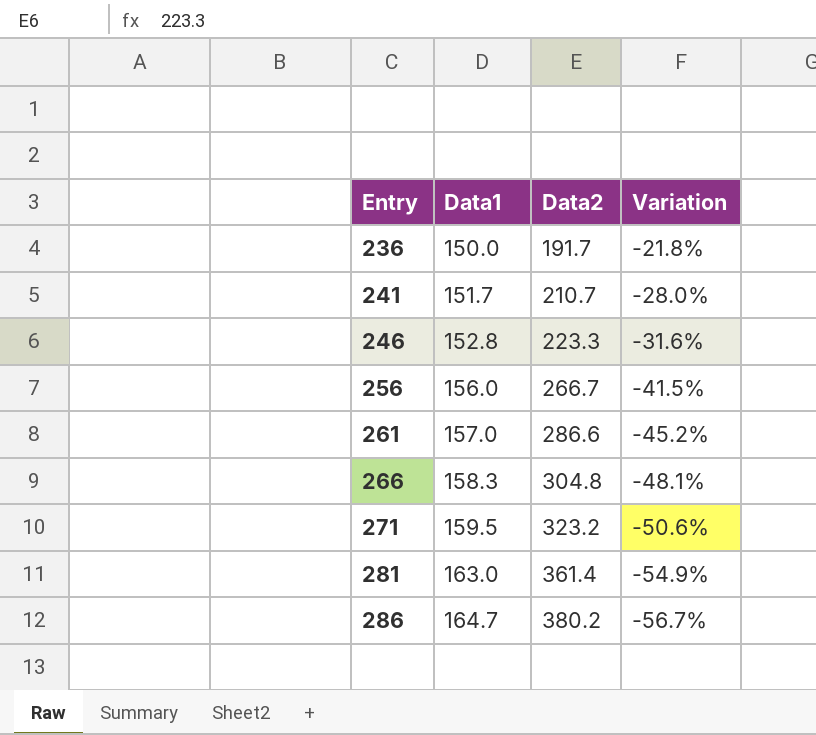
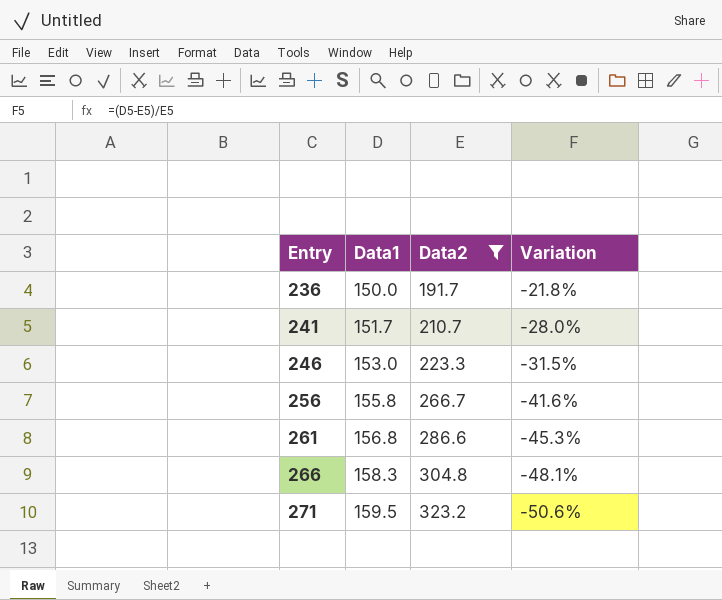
filter: none -> Data2 <= 323.2
246 | Data1: 152.8 -> 153.0
246 | Variation: -31.6% -> -31.5%
256 | Data1: 156.0 -> 155.8
256 | Variation: -41.5% -> -41.6%
261 | Data1: 157.0 -> 156.8
261 | Variation: -45.2% -> -45.3%

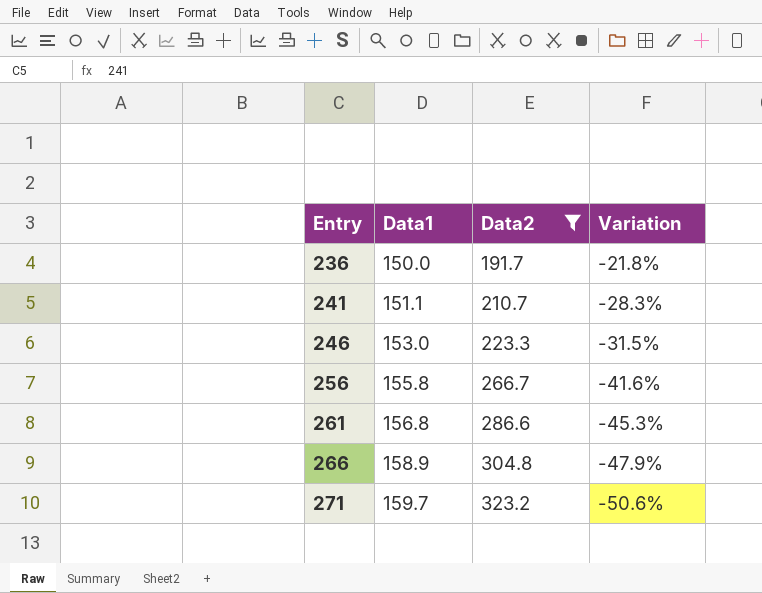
241 | Data1: 151.7 -> 151.1
241 | Variation: -28.0% -> -28.3%
266 | Data1: 158.3 -> 158.9
266 | Variation: -48.1% -> -47.9%
271 | Data1: 159.5 -> 159.7

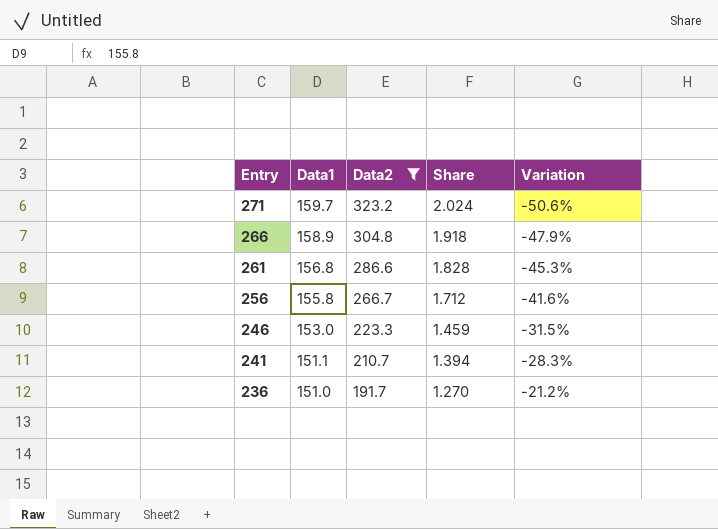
row order: Entry ascending -> Entry descending
column Share | formula: none -> [Data2] / [Data1]
236 | Data1: 150.0 -> 151.0
236 | Variation: -21.8% -> -21.2%

